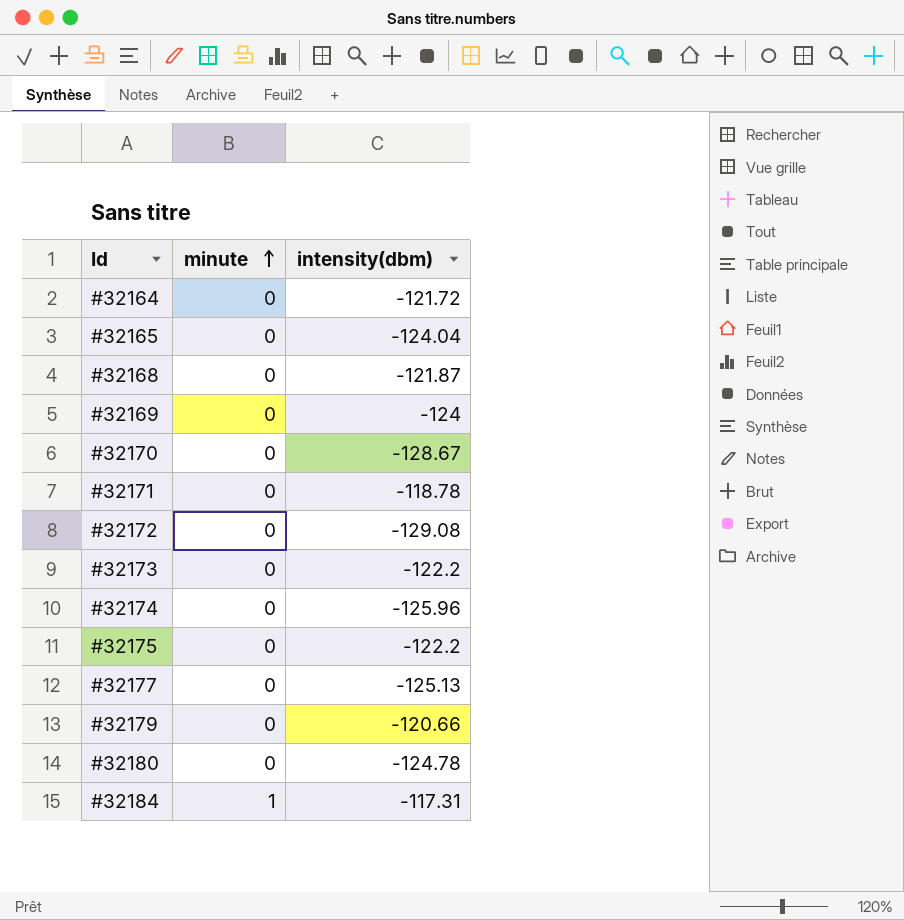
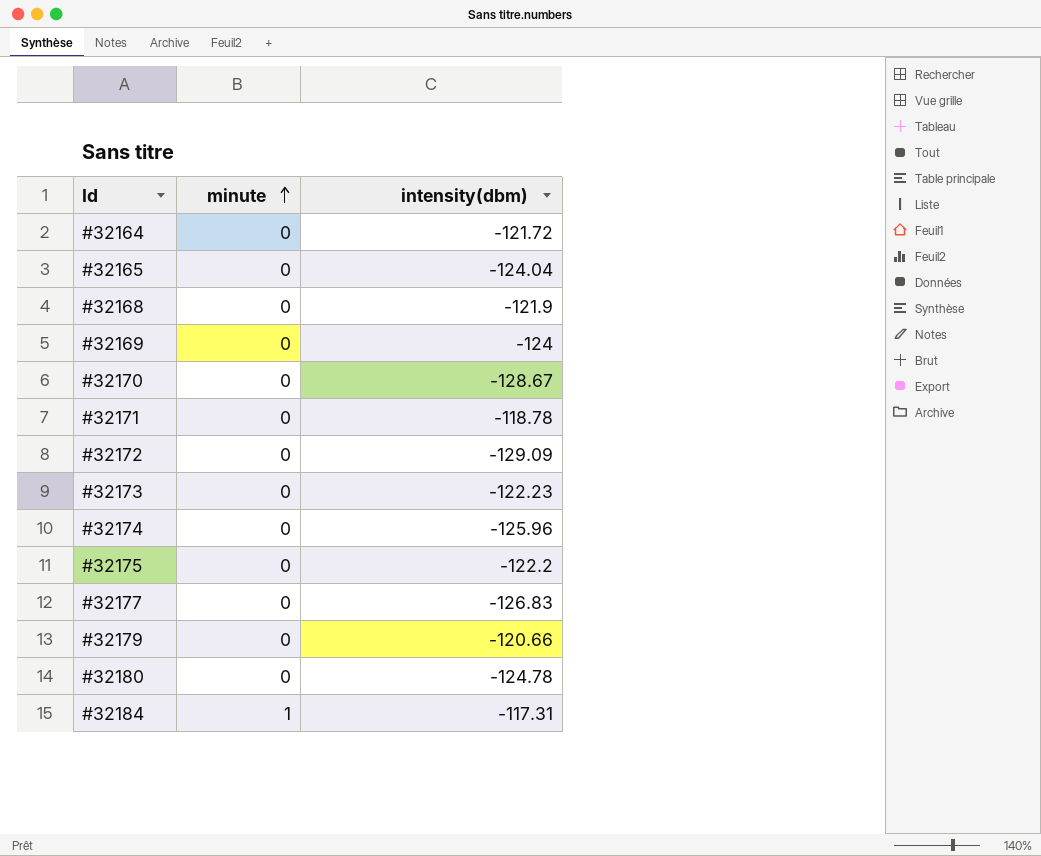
#32168 | intensity(dbm): -121.87 -> -121.9
#32172 | intensity(dbm): -129.08 -> -129.09
#32173 | intensity(dbm): -122.2 -> -122.23
#32177 | intensity(dbm): -125.13 -> -126.83

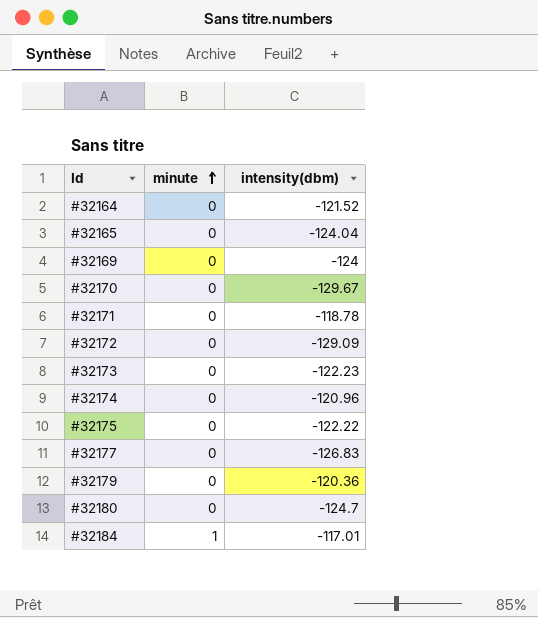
row #32168: 0 | -121.9 -> none
#32164 | intensity(dbm): -121.72 -> -121.52
#32170 | intensity(dbm): -128.67 -> -129.67
#32174 | intensity(dbm): -125.96 -> -120.96
#32175 | intensity(dbm): -122.2 -> -122.22
#32179 | intensity(dbm): -120.66 -> -120.36
#32180 | intensity(dbm): -124.78 -> -124.7
#32184 | intensity(dbm): -117.31 -> -117.01

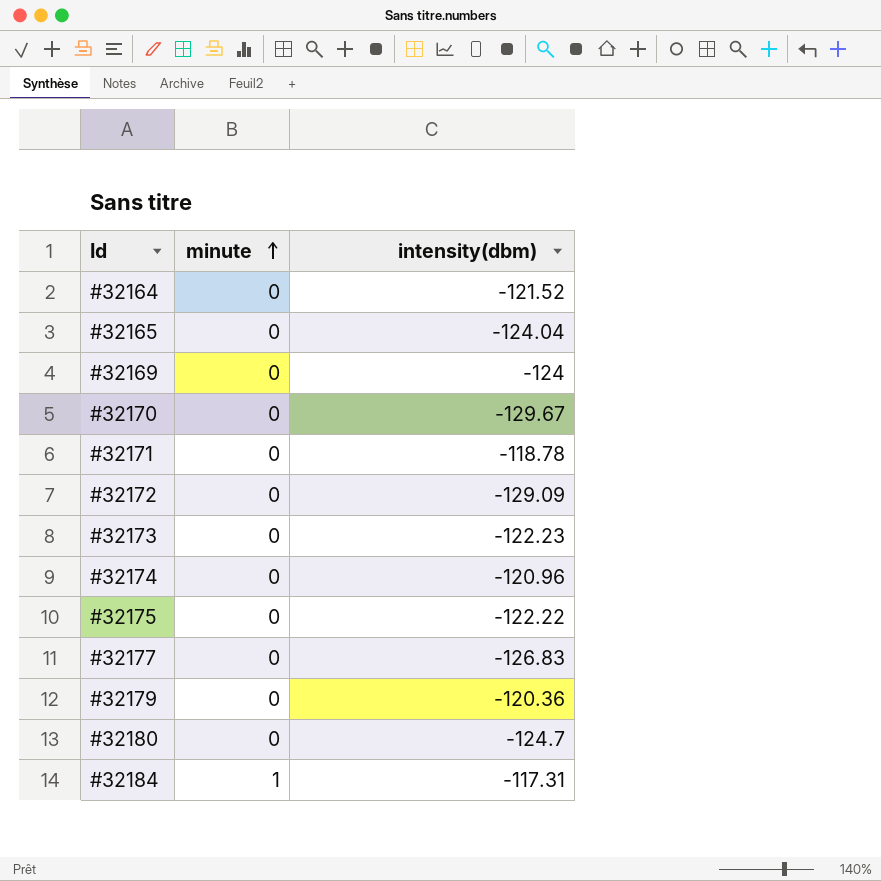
#32184 | intensity(dbm): -117.01 -> -117.31

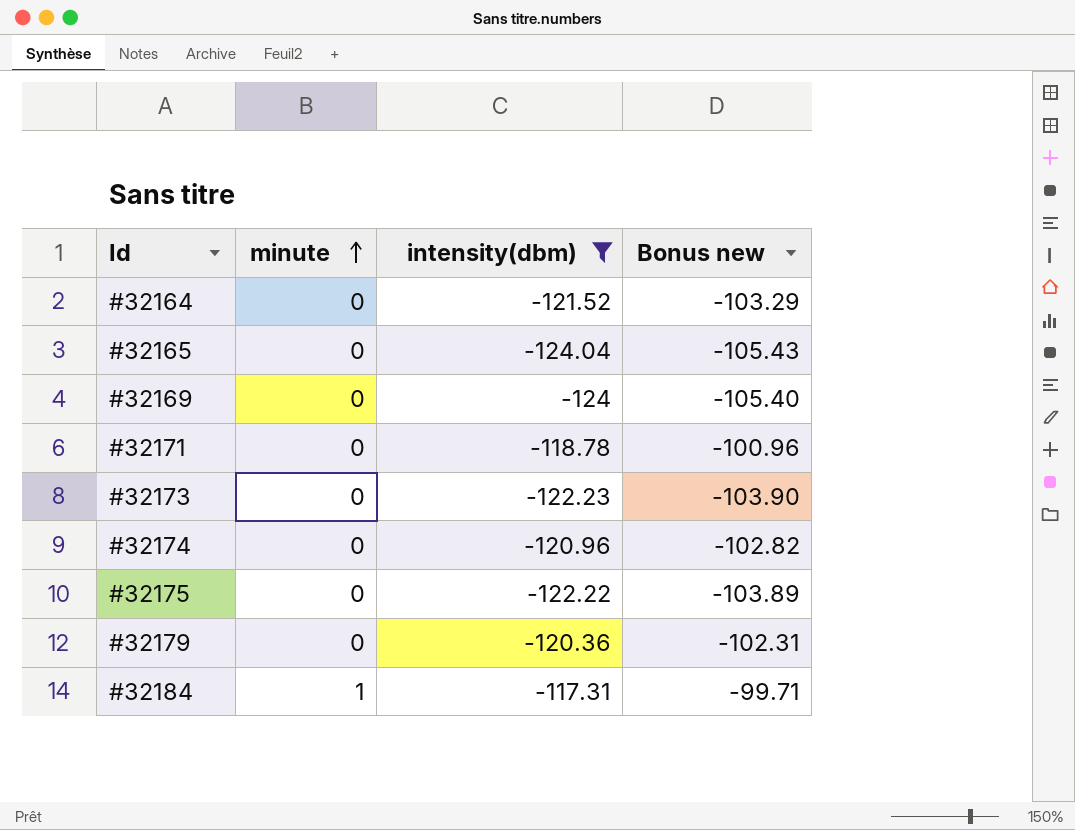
filter: none -> intensity(dbm) >= -124.04
column Bonus new | formula: none -> [intensity(dbm)] * 0.85

